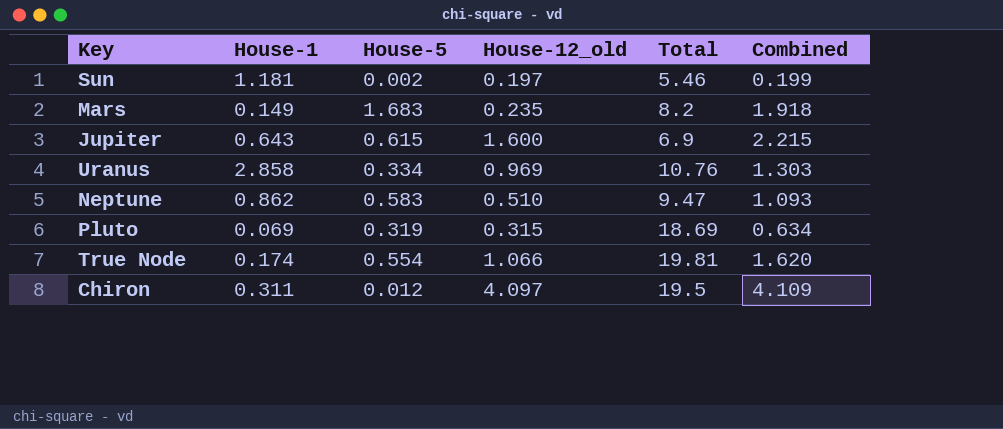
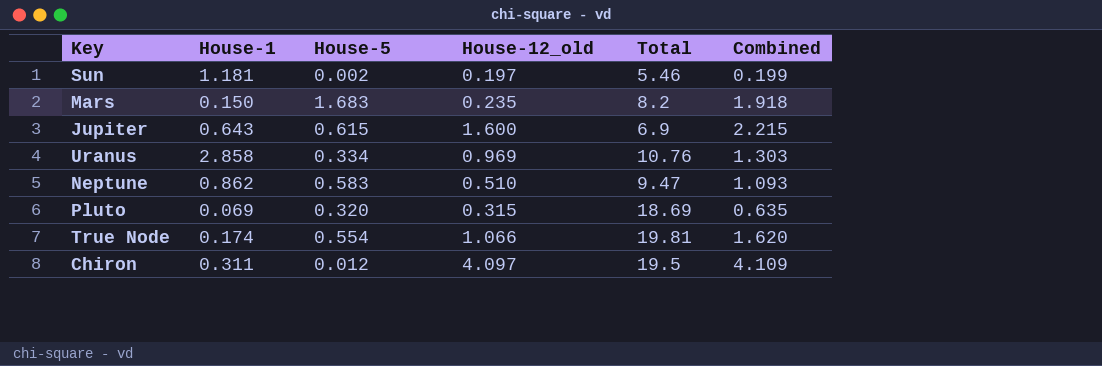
Mars | House-1: 0.149 -> 0.150
Pluto | House-5: 0.319 -> 0.320
Pluto | Combined: 0.634 -> 0.635

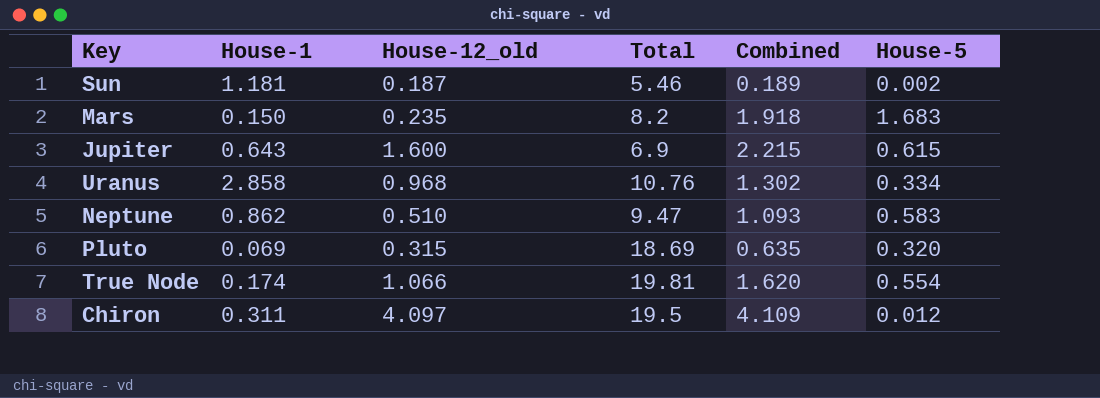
column House-5 | position: 3 -> 6
Sun | House-12_old: 0.197 -> 0.187
Sun | Combined: 0.199 -> 0.189
Uranus | House-12_old: 0.969 -> 0.968
Uranus | Combined: 1.303 -> 1.302

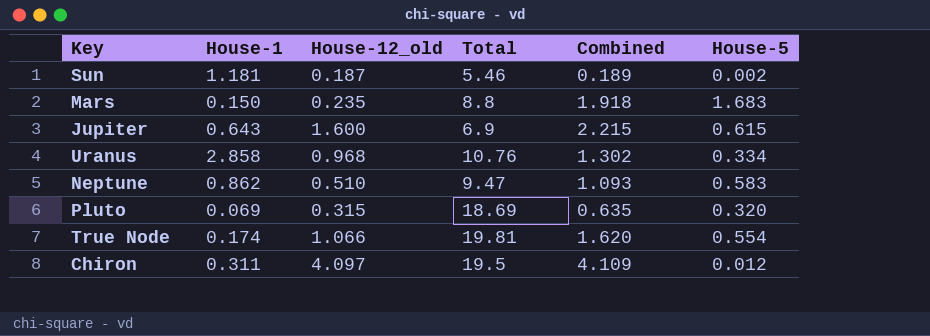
Mars | Total: 8.2 -> 8.8

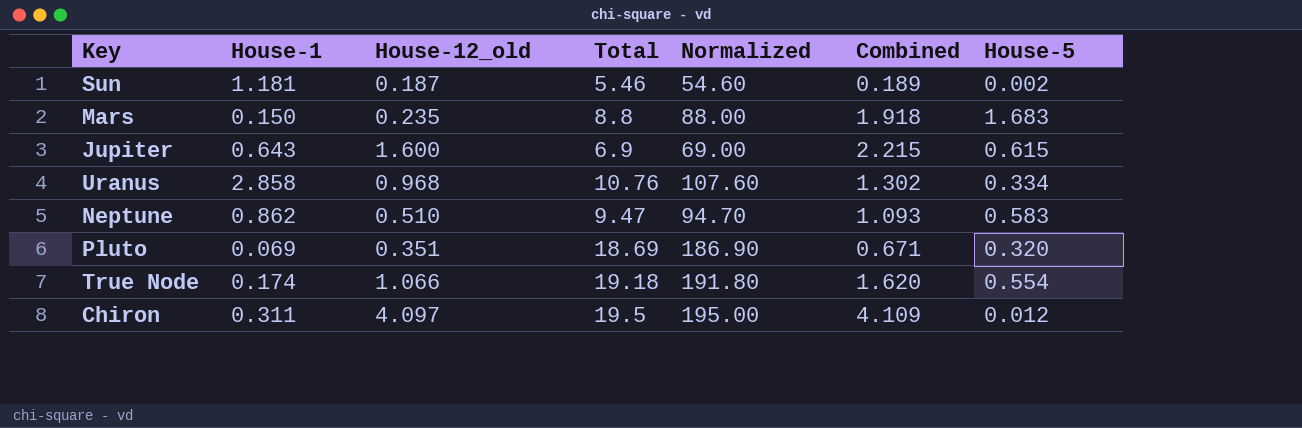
column Normalized | formula: none -> [Total] * 10
Pluto | House-12_old: 0.315 -> 0.351
Pluto | Combined: 0.635 -> 0.671
True Node | Total: 19.81 -> 19.18

